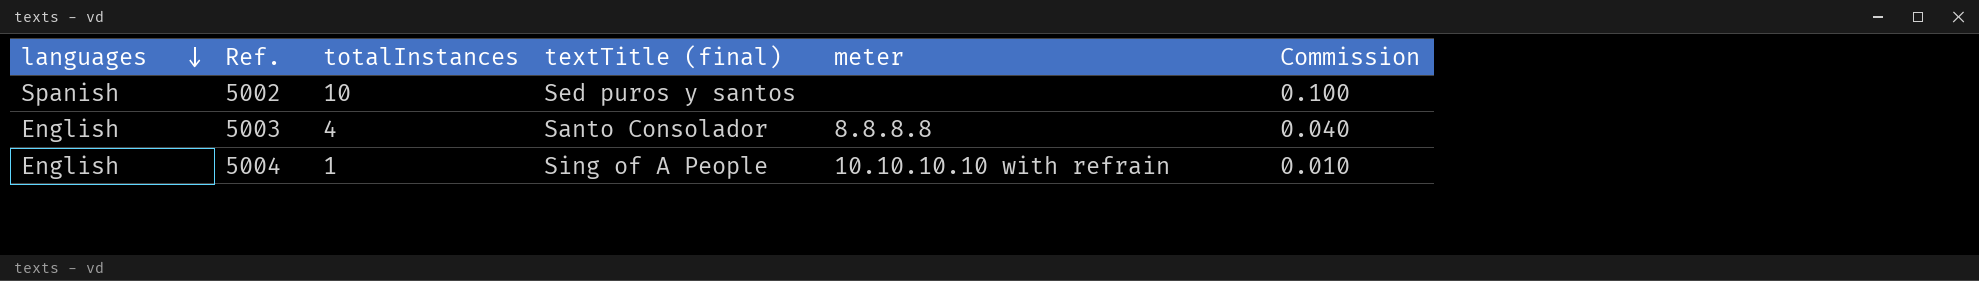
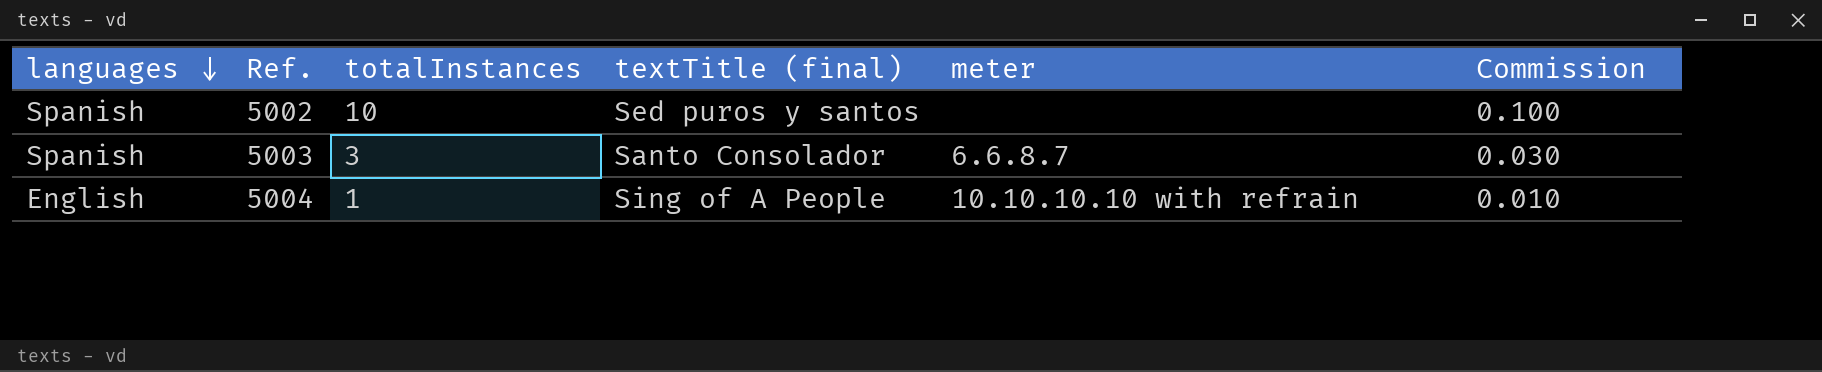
5003 | languages: English -> Spanish
5003 | totalInstances: 4 -> 3
5003 | meter: 8.8.8.8 -> 6.6.8.7
5003 | Commission: 0.040 -> 0.030

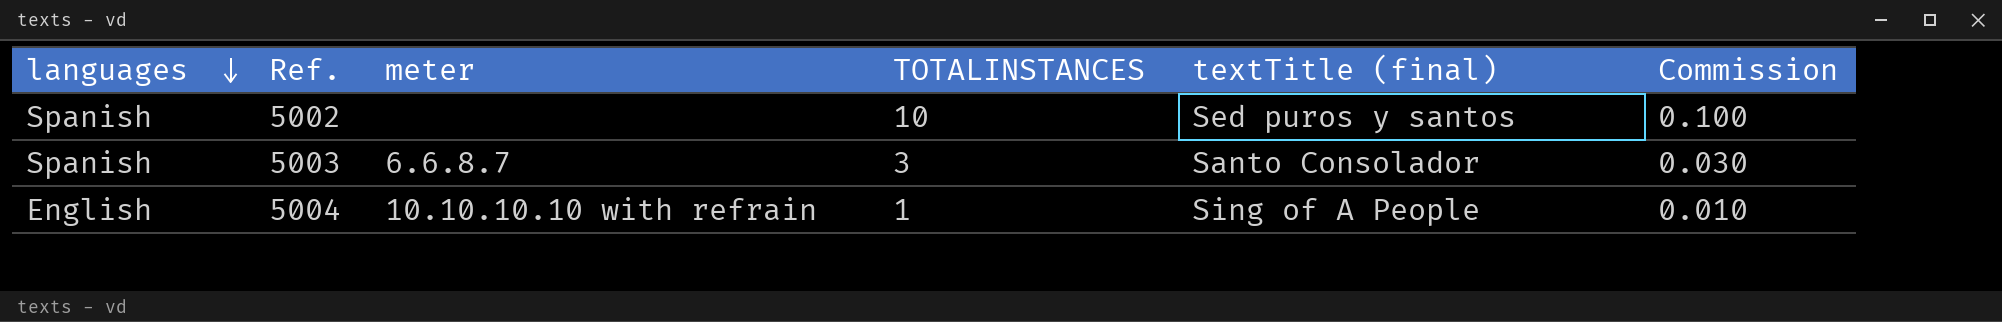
column meter | position: 5 -> 3
column name: totalInstances -> TOTALINSTANCES

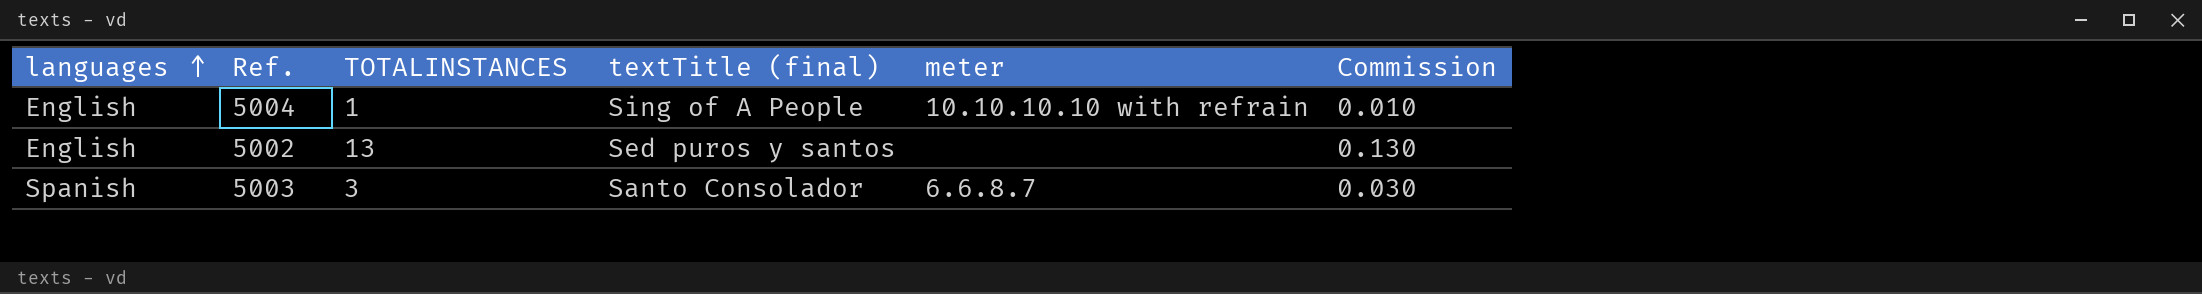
row order: languages descending -> languages ascending
column meter | position: 3 -> 5
5002 | languages: Spanish -> English
5002 | TOTALINSTANCES: 10 -> 13
5002 | Commission: 0.100 -> 0.130

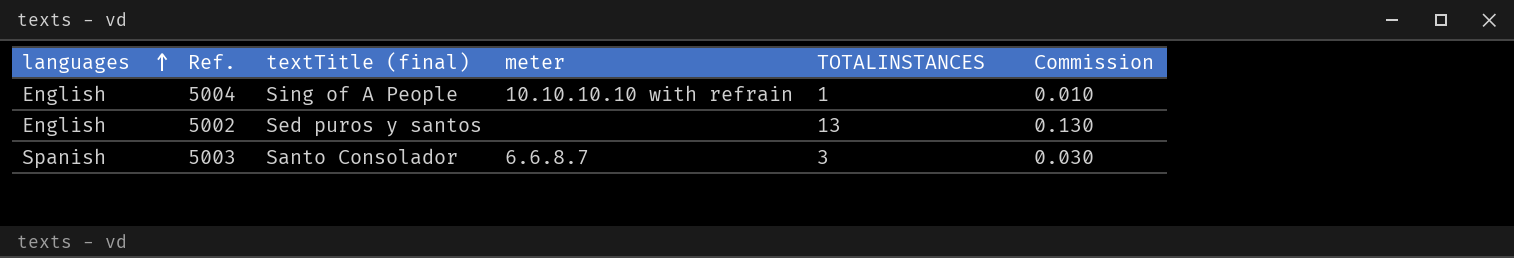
column TOTALINSTANCES | position: 3 -> 5

